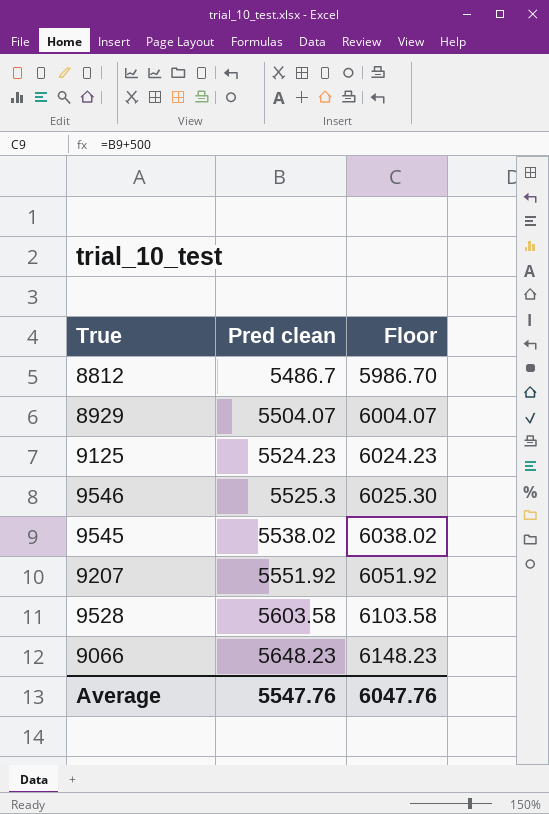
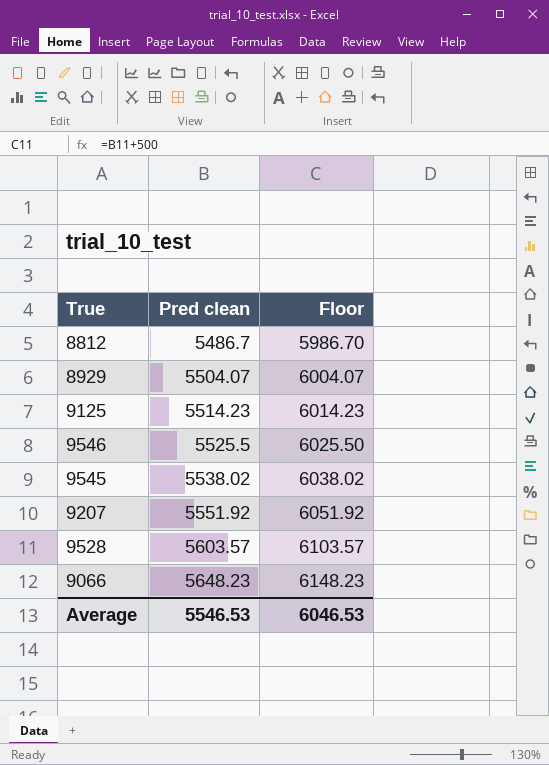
9125 | Pred clean: 5524.23 -> 5514.23
9125 | Floor: 6024.23 -> 6014.23
9546 | Pred clean: 5525.3 -> 5525.5
9546 | Floor: 6025.30 -> 6025.50
9528 | Pred clean: 5603.58 -> 5603.57
9528 | Floor: 6103.58 -> 6103.57
Average | Pred clean: 5547.76 -> 5546.53
Average | Floor: 6047.76 -> 6046.53

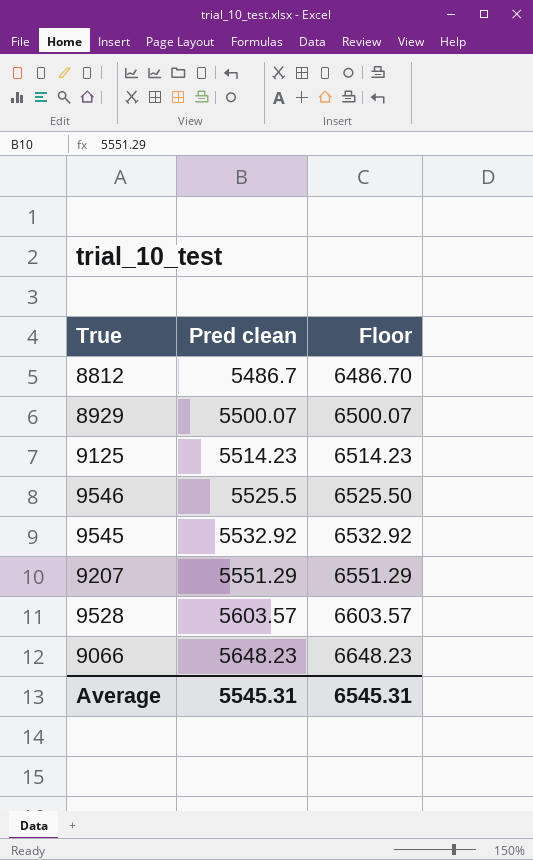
column Floor | formula: [Pred clean] + 500 -> [Pred clean] + 1000
8929 | Pred clean: 5504.07 -> 5500.07
9545 | Pred clean: 5538.02 -> 5532.92
9207 | Pred clean: 5551.92 -> 5551.29
Average | Pred clean: 5546.53 -> 5545.31
Average | Floor: 6046.53 -> 6545.31

